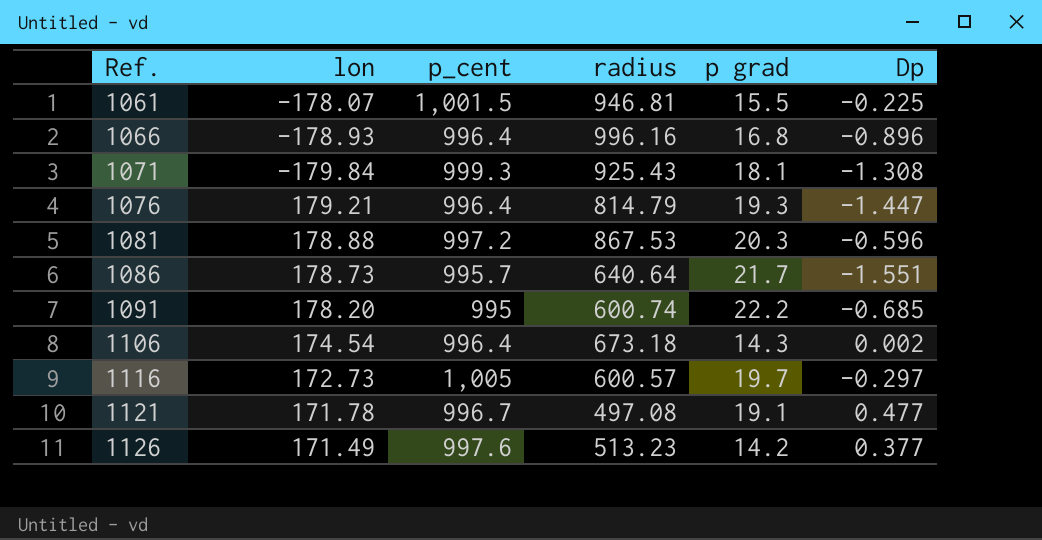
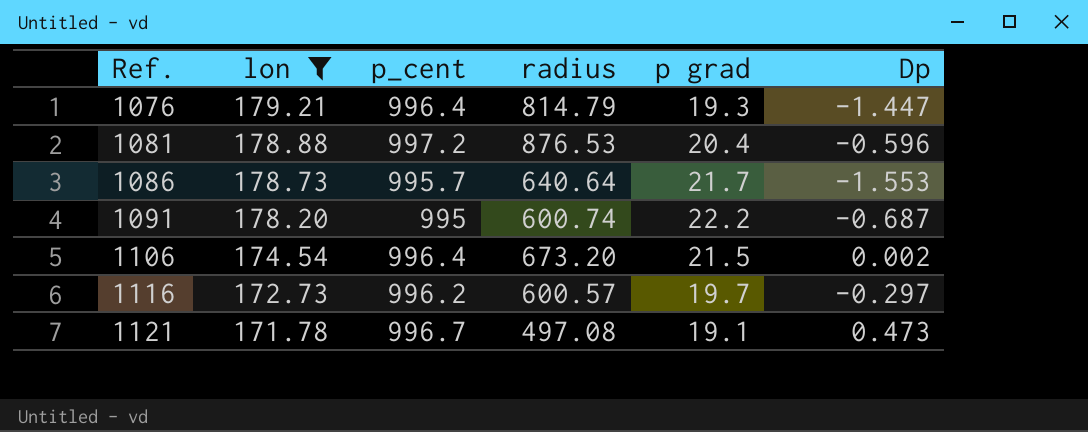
filter: none -> lon >= 171.78
1081 | radius: 867.53 -> 876.53
1081 | p grad: 20.3 -> 20.4
1086 | Dp: -1.551 -> -1.553
1091 | Dp: -0.685 -> -0.687
1106 | radius: 673.18 -> 673.20
1106 | p grad: 14.3 -> 21.5
1116 | p_cent: 1,005 -> 996.2
1121 | Dp: 0.477 -> 0.473

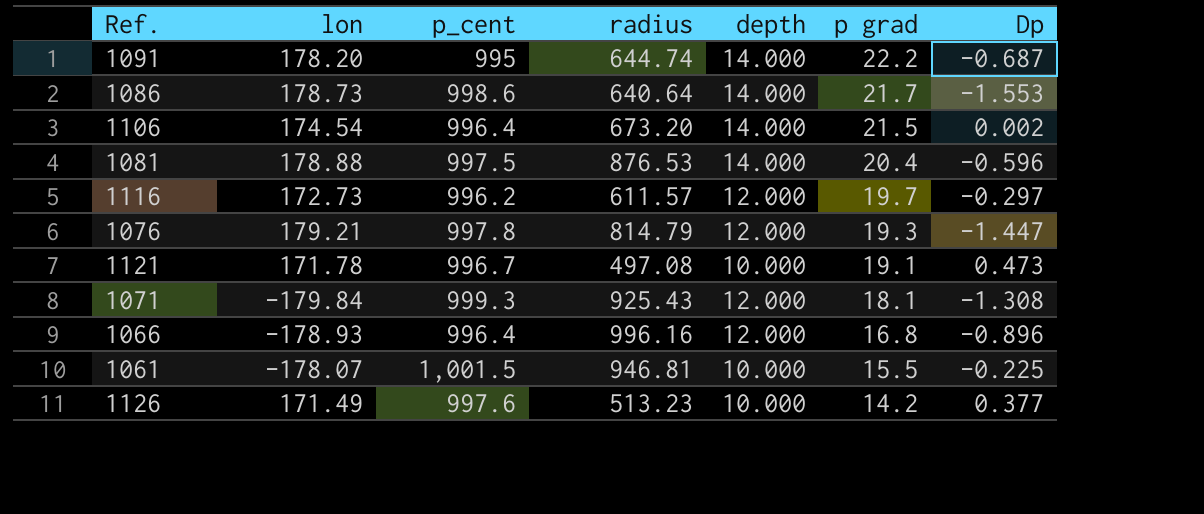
filter: lon >= 171.78 -> none
row order: Ref. ascending -> p grad descending
column depth | position: none -> 5
1091 | radius: 600.74 -> 644.74
1086 | p_cent: 995.7 -> 998.6
1081 | p_cent: 997.2 -> 997.5
1116 | radius: 600.57 -> 611.57
1076 | p_cent: 996.4 -> 997.8

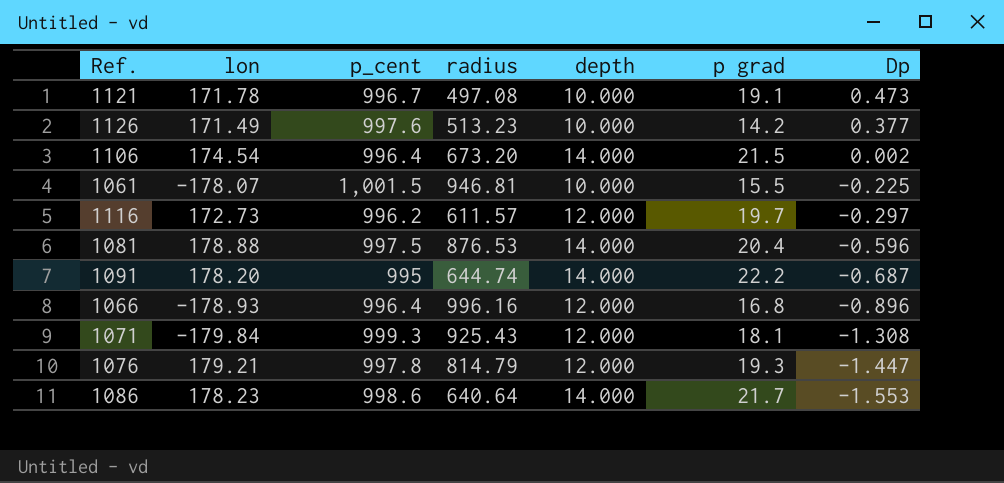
row order: p grad descending -> Dp descending
1086 | lon: 178.73 -> 178.23

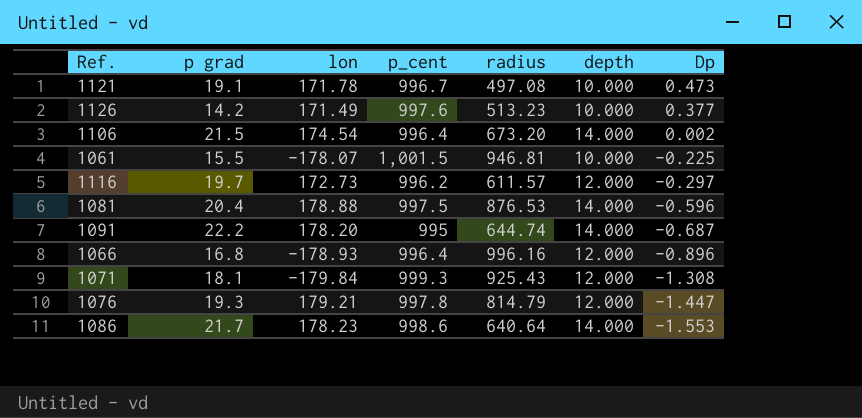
column p grad | position: 6 -> 2

